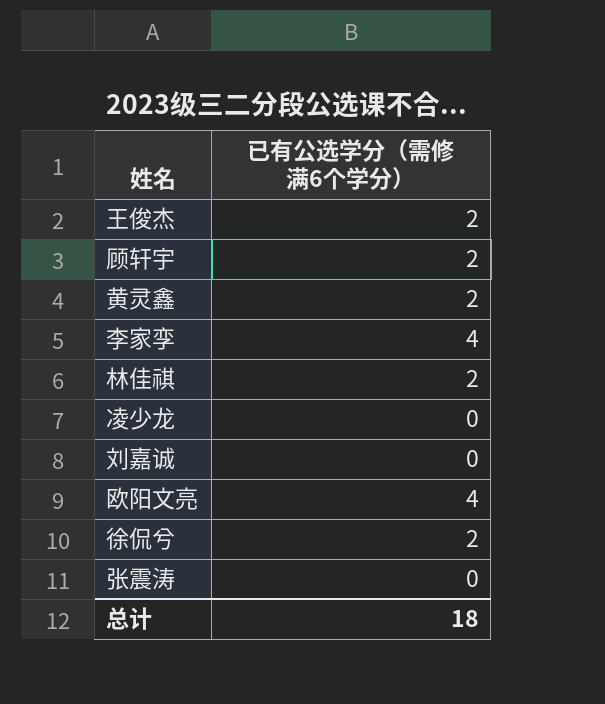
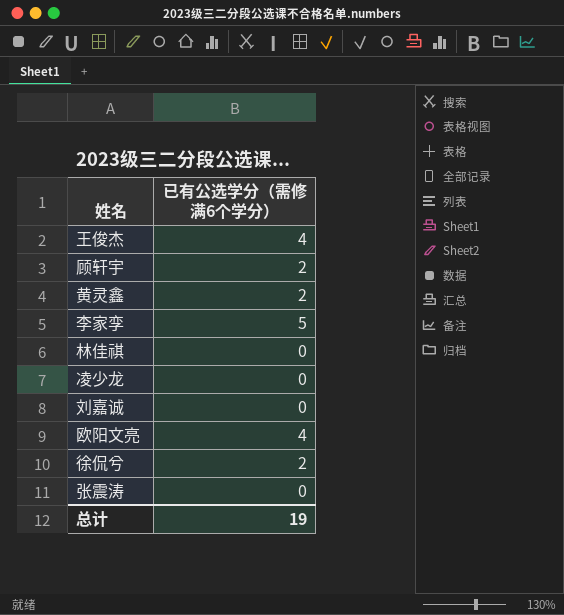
王俊杰 | 已有公选学分（需修满6个学分）: 2 -> 4
李家孪 | 已有公选学分（需修满6个学分）: 4 -> 5
林佳祺 | 已有公选学分（需修满6个学分）: 2 -> 0
总计 | 已有公选学分（需修满6个学分）: 18 -> 19

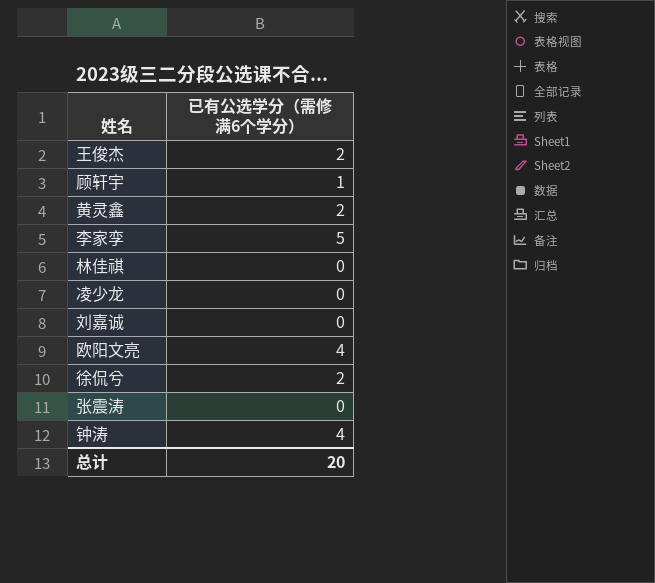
王俊杰 | 已有公选学分（需修满6个学分）: 4 -> 2
顾轩宇 | 已有公选学分（需修满6个学分）: 2 -> 1
row 钟涛: none -> 4
总计 | 已有公选学分（需修满6个学分）: 19 -> 20

